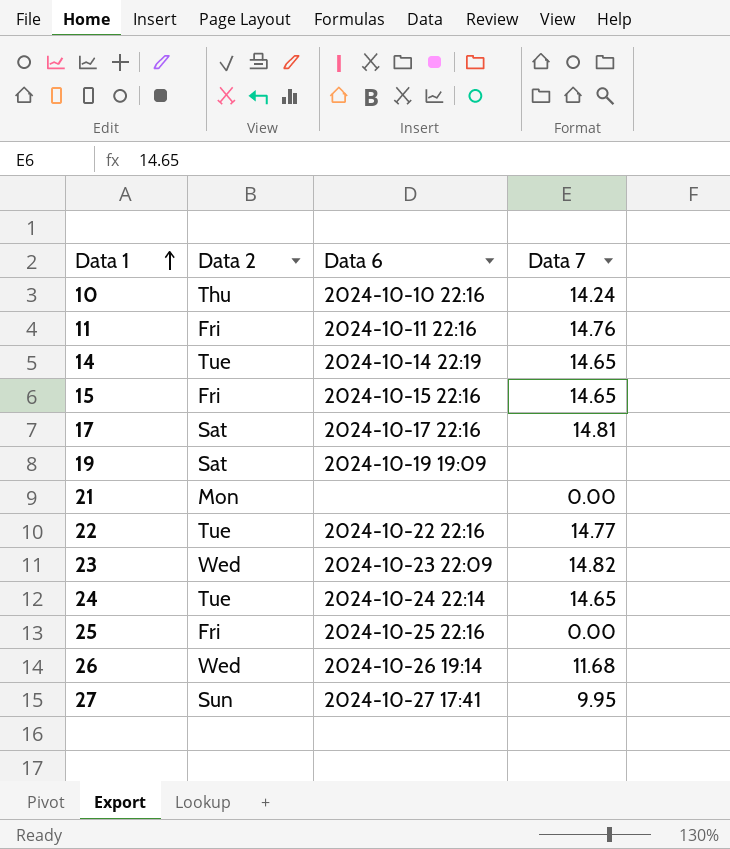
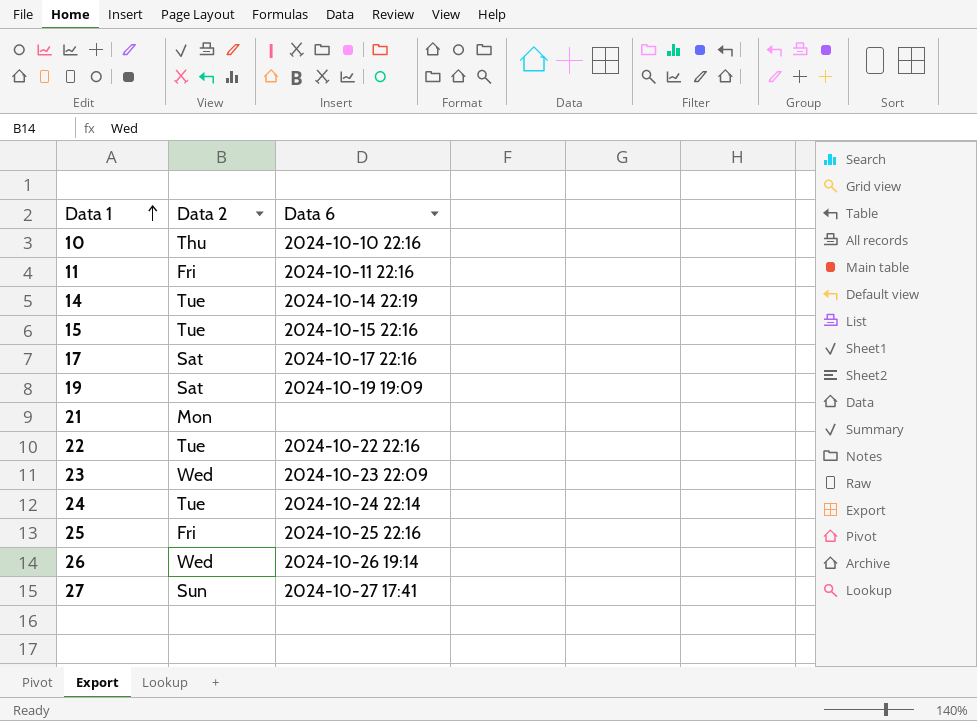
column Data 7 | position: 4 -> none
15 | Data 2: Fri -> Tue

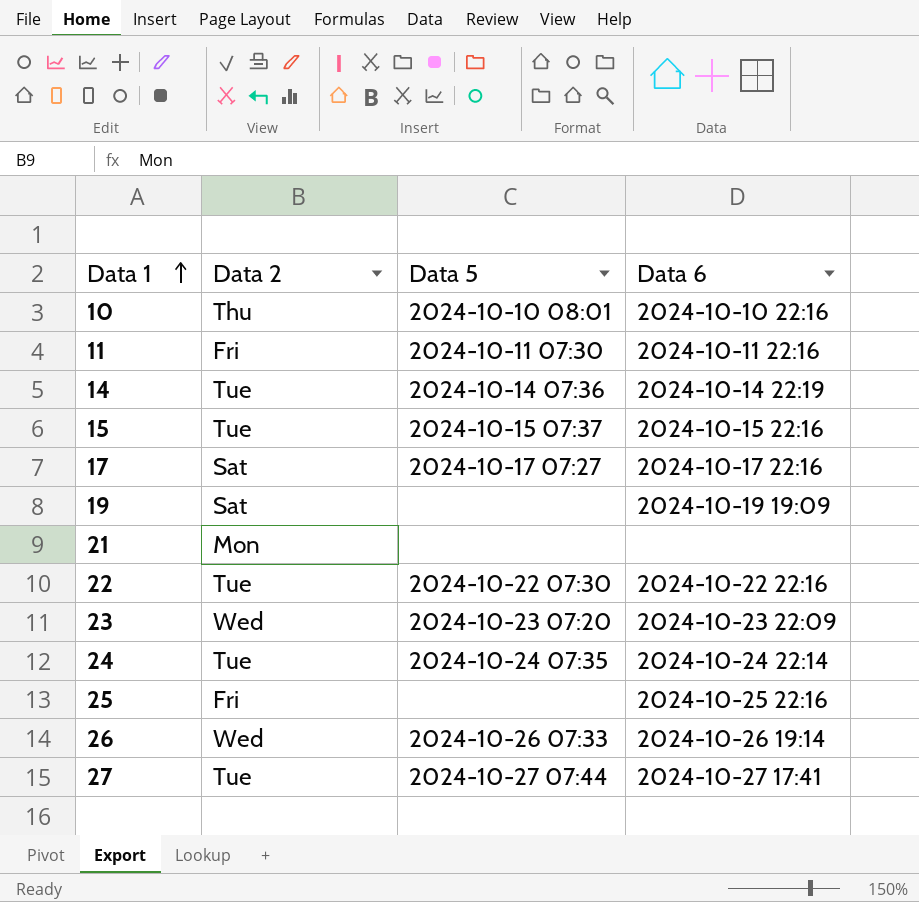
column Data 5 | position: none -> 3
27 | Data 2: Sun -> Tue

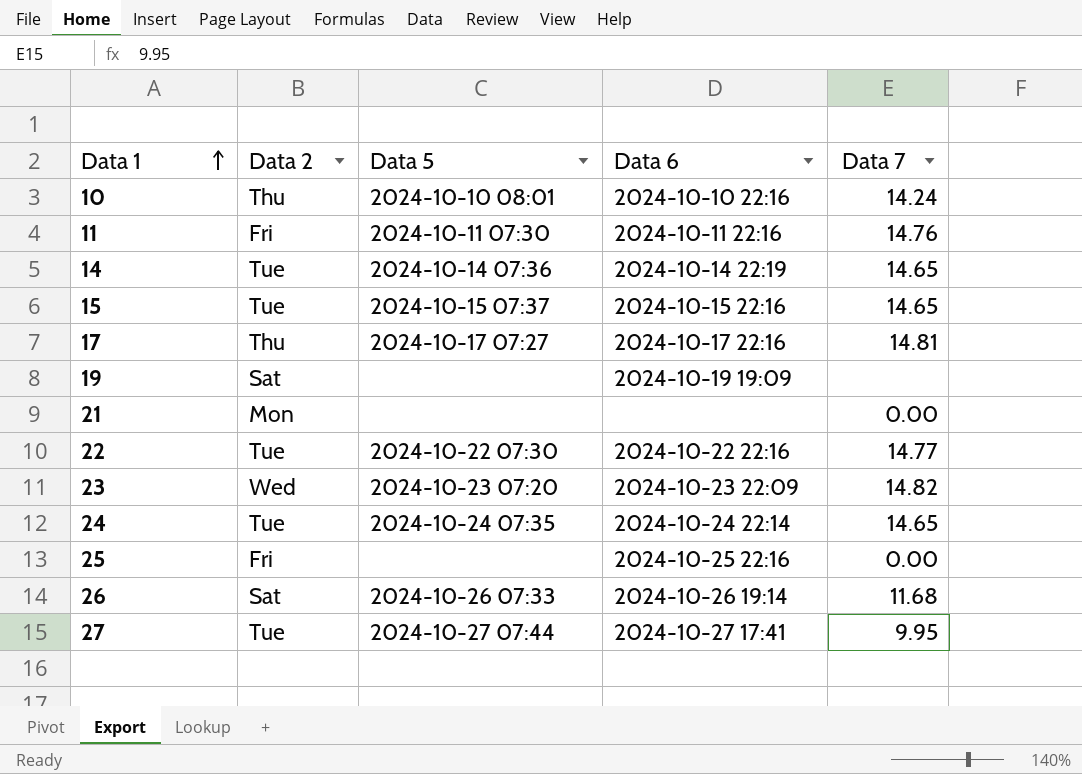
column Data 7 | position: none -> 5
17 | Data 2: Sat -> Thu
26 | Data 2: Wed -> Sat

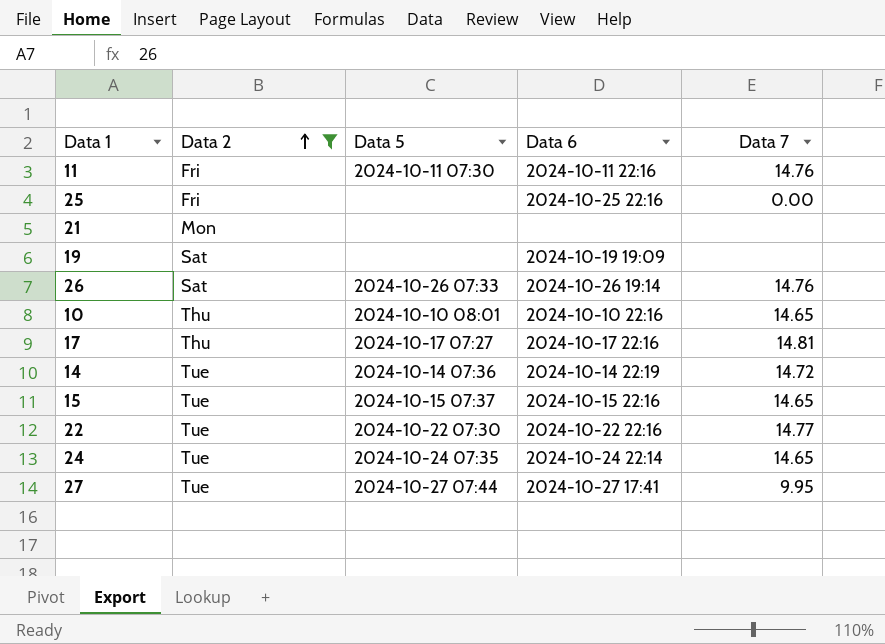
filter: none -> Data 2 != Wed
row order: Data 1 ascending -> Data 2 ascending
21 | Data 7: 0.00 -> none
26 | Data 7: 11.68 -> 14.76
10 | Data 7: 14.24 -> 14.65
14 | Data 7: 14.65 -> 14.72

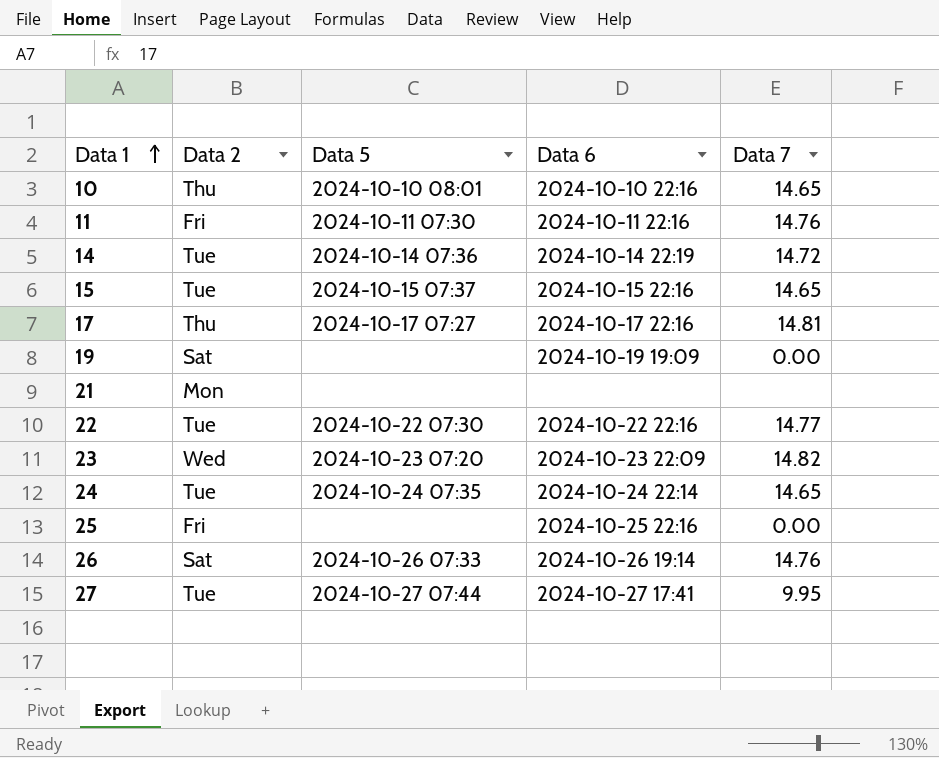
filter: Data 2 != Wed -> none
row order: Data 2 ascending -> Data 1 ascending
19 | Data 7: none -> 0.00

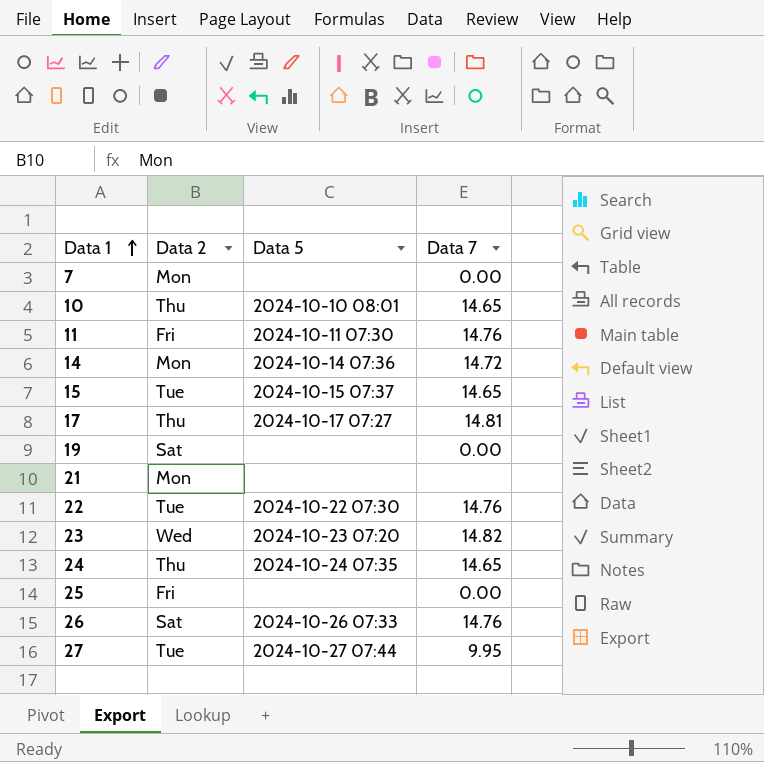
column Data 6 | position: 4 -> none
row 7: none -> Mon | none | 0.00
14 | Data 2: Tue -> Mon
22 | Data 7: 14.77 -> 14.76
24 | Data 2: Tue -> Thu

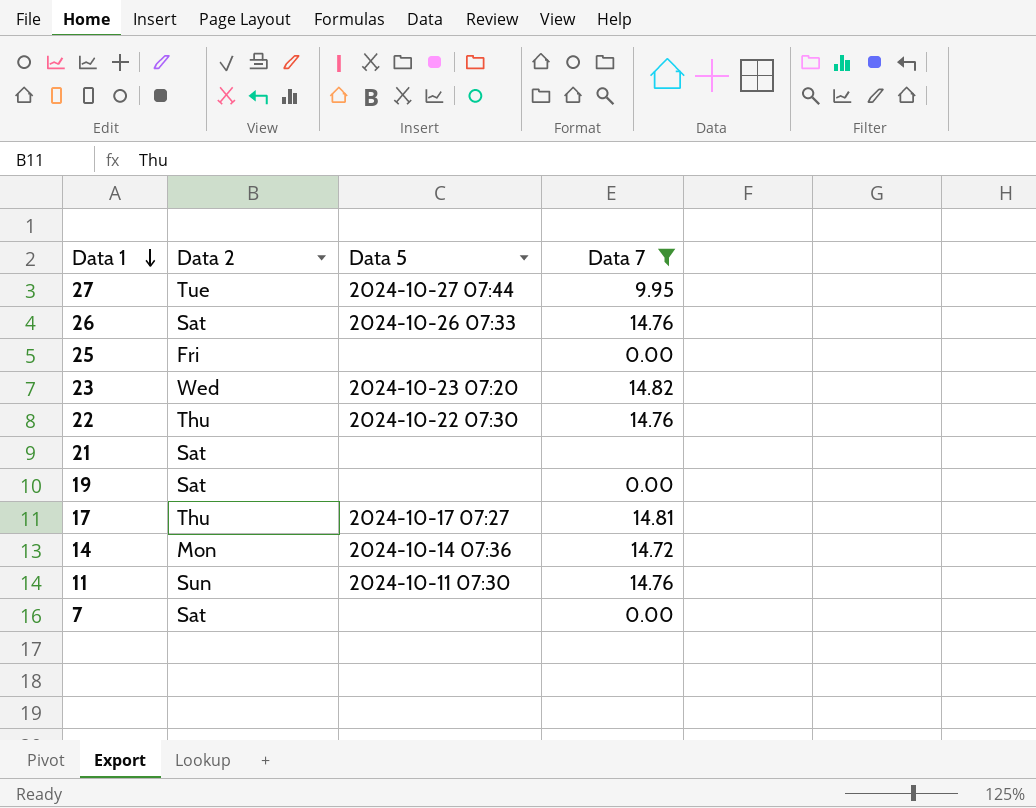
filter: none -> Data 7 != 14.65
row order: Data 1 ascending -> Data 1 descending
22 | Data 2: Tue -> Thu
21 | Data 2: Mon -> Sat
11 | Data 2: Fri -> Sun
7 | Data 2: Mon -> Sat

